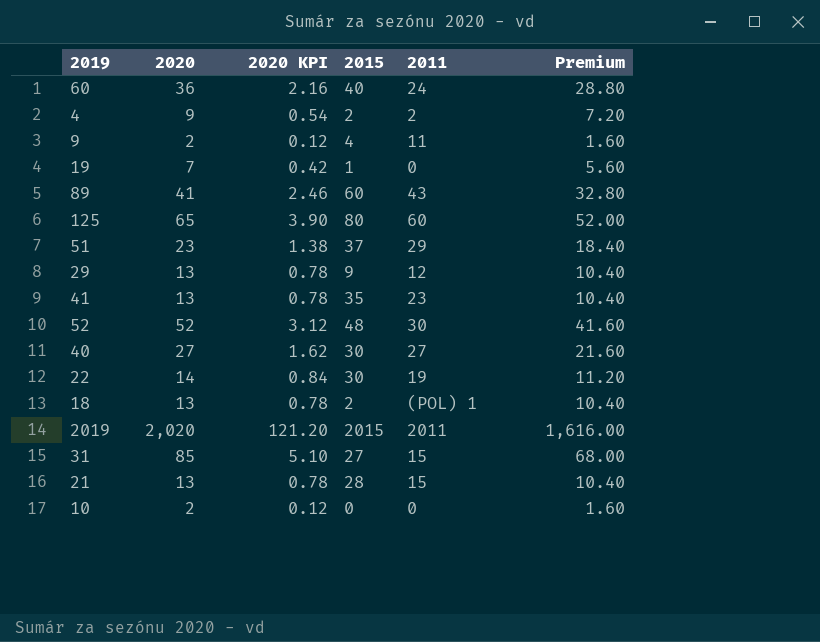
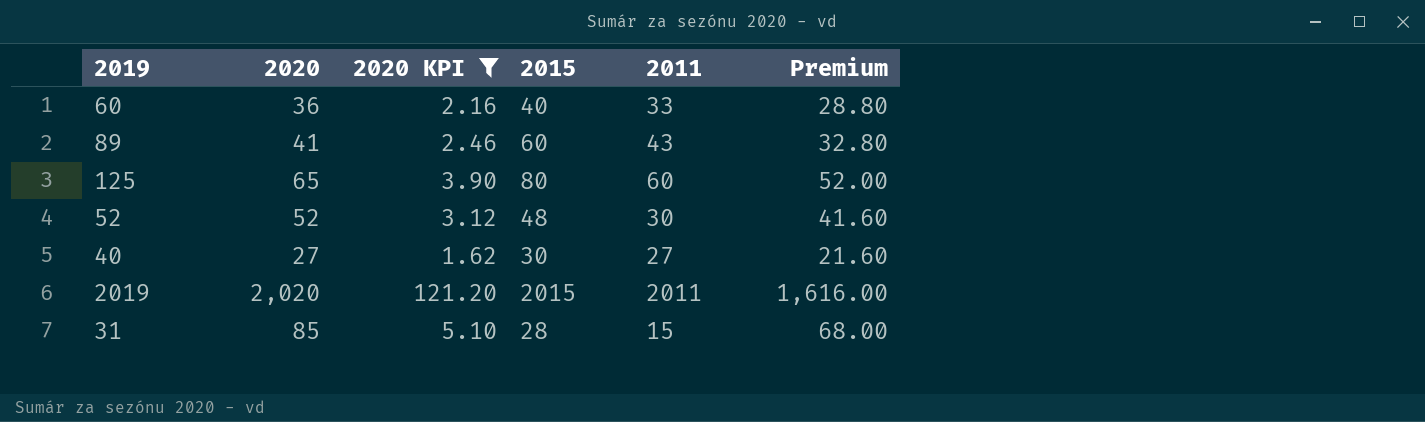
filter: none -> 2020 KPI >= 1.62
60 | 2011: 24 -> 33
31 | 2015: 27 -> 28

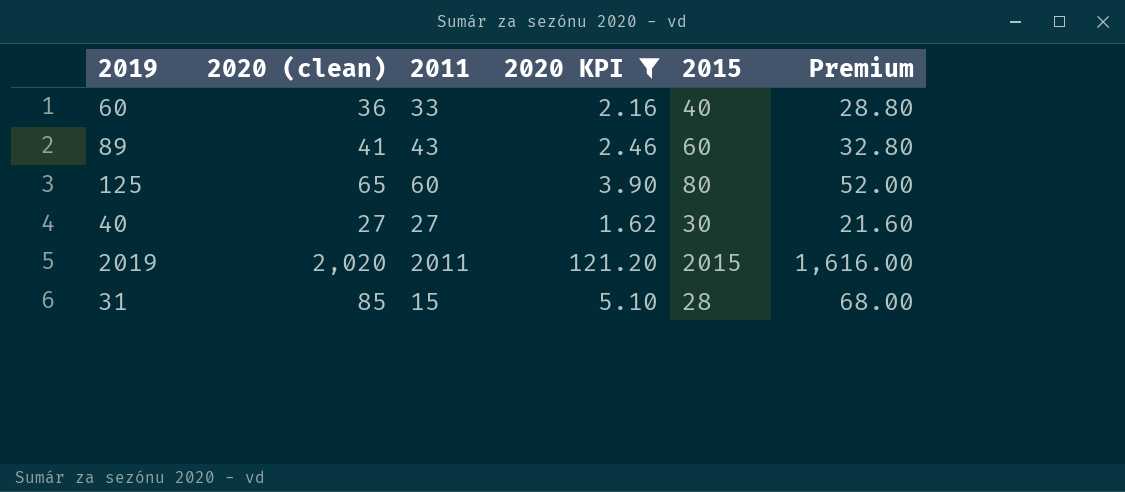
column name: 2020 -> 2020 (clean)
column 2011 | position: 5 -> 3
row 52: 52 | 3.12 | 48 | 30 | 41.60 -> none

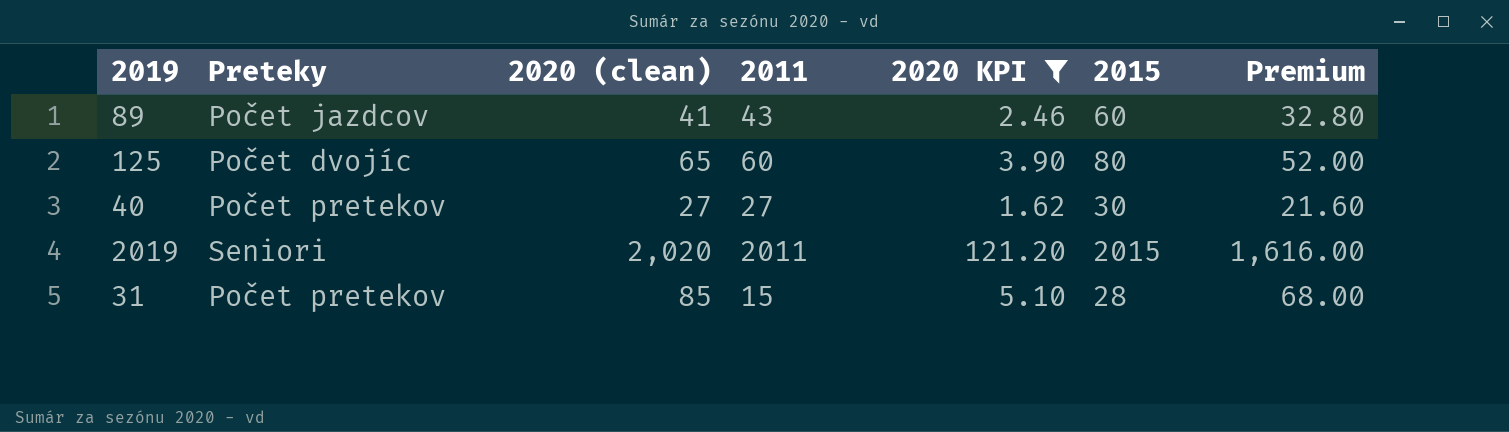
column Preteky | position: none -> 2
row 60: 36 | 33 | 2.16 | 40 | 28.80 -> none

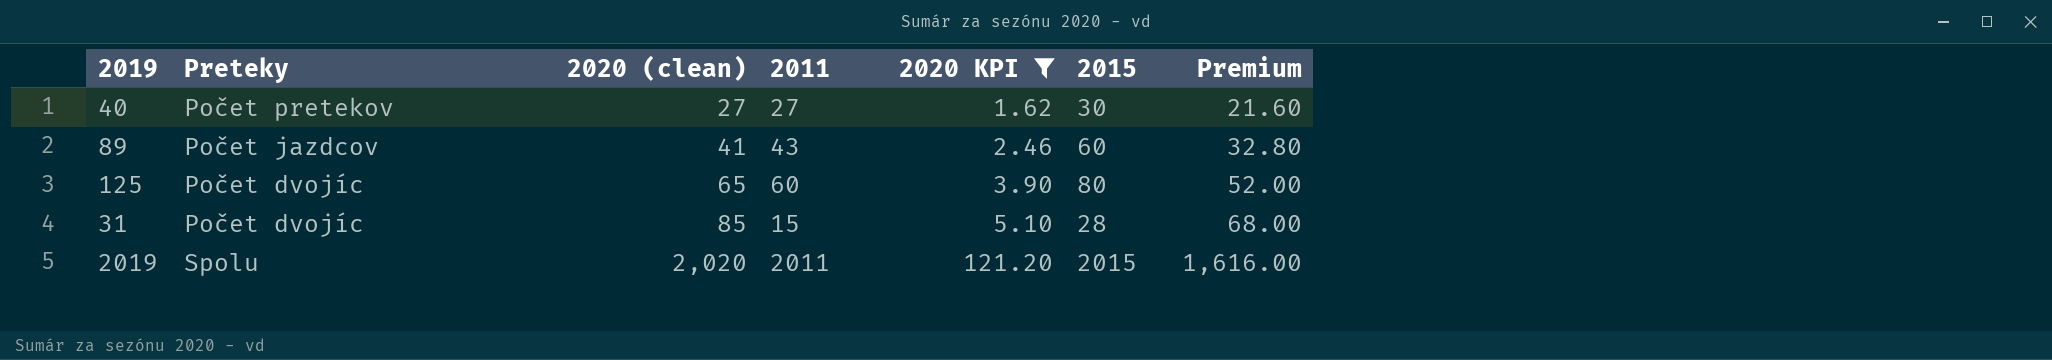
row order: none -> 2020 (clean) ascending
31 | Preteky: Počet pretekov -> Počet dvojíc
2019 | Preteky: Seniori -> Spolu

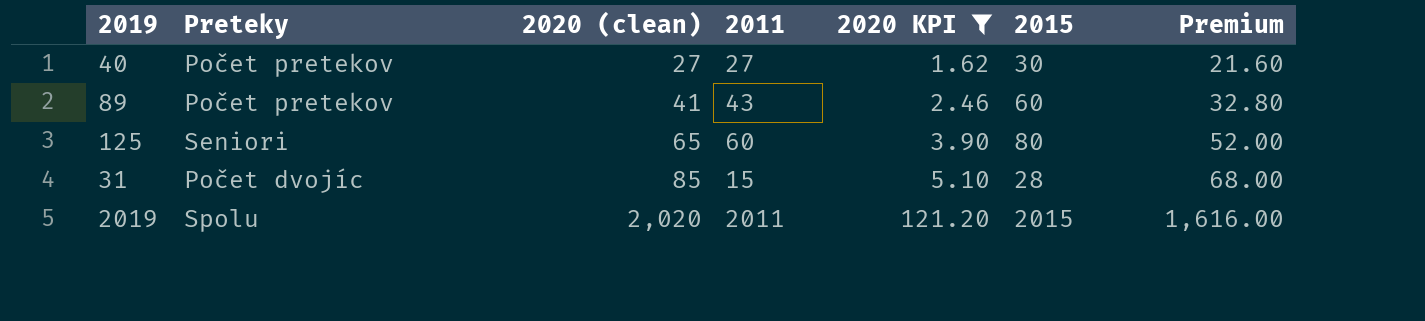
89 | Preteky: Počet jazdcov -> Počet pretekov
125 | Preteky: Počet dvojíc -> Seniori

